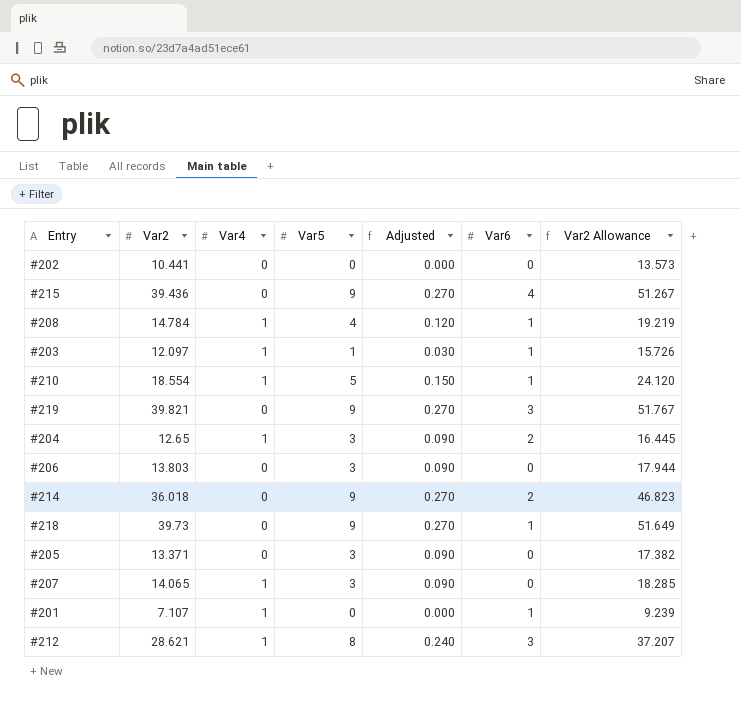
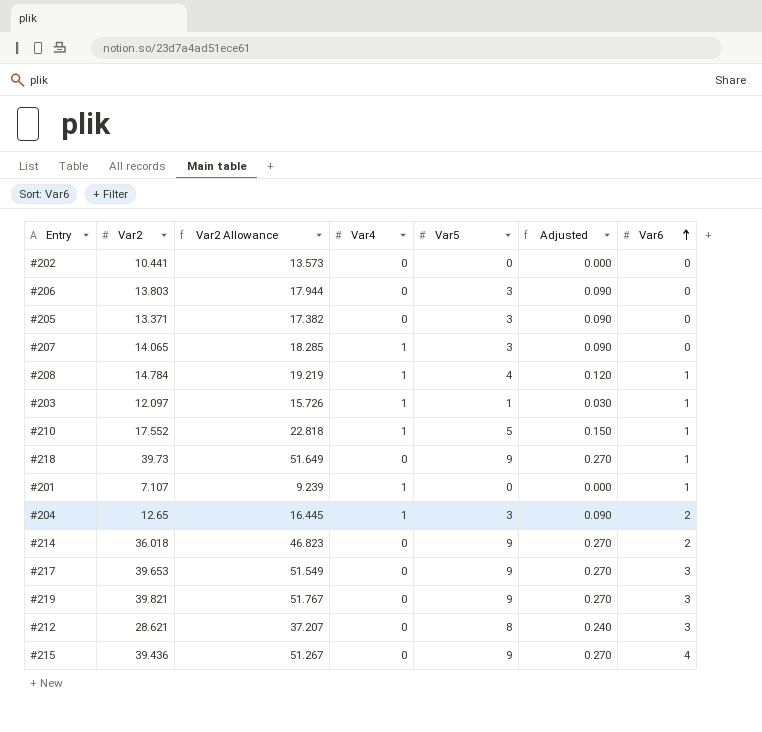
row order: none -> Var6 ascending
column Var2 Allowance | position: 7 -> 3
#210 | Var2: 18.554 -> 17.552
#210 | Var2 Allowance: 24.120 -> 22.818
row #217: none -> 39.653 | 51.549 | 0 | 9 | 0.270 | 3
#212 | Var4: 1 -> 0

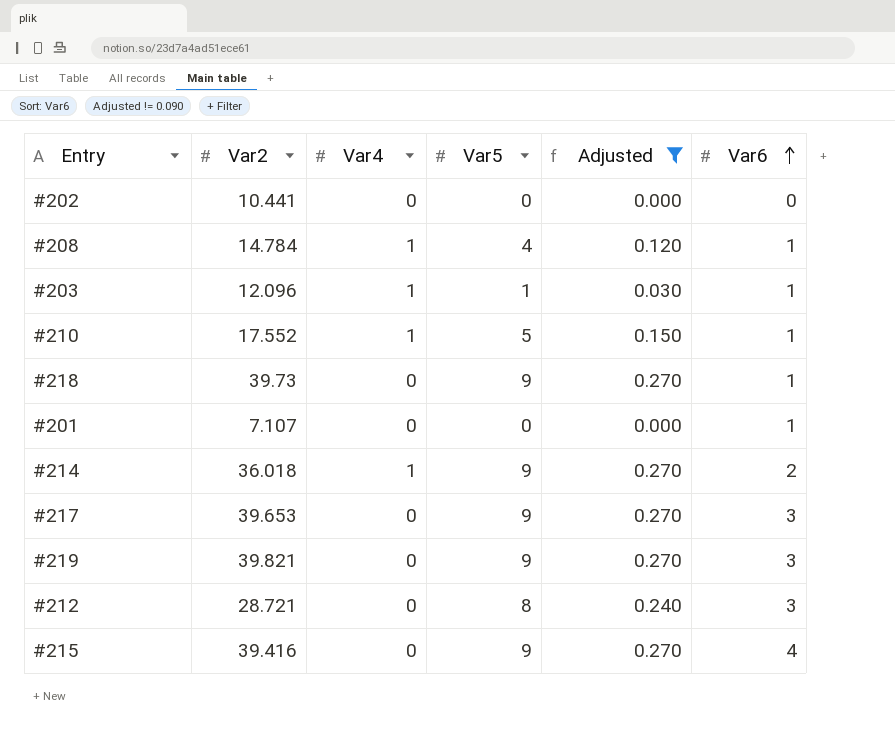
filter: none -> Adjusted != 0.090
column Var2 Allowance | formula: [Var2] * 1.3 -> none
#203 | Var2: 12.097 -> 12.096
#201 | Var4: 1 -> 0
#214 | Var4: 0 -> 1
#212 | Var2: 28.621 -> 28.721
#215 | Var2: 39.436 -> 39.416

